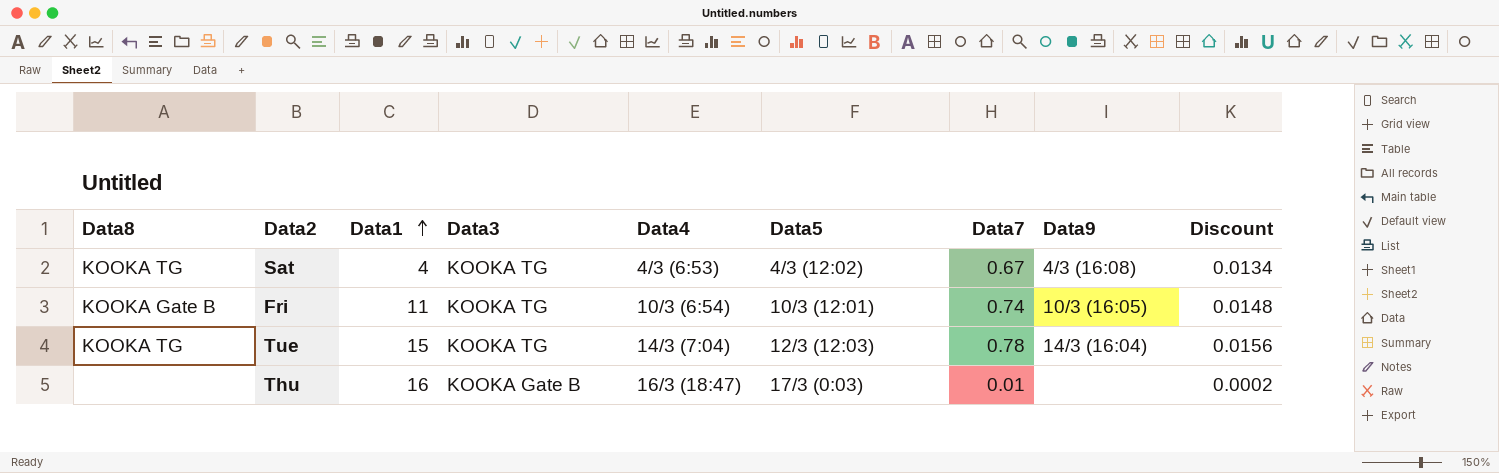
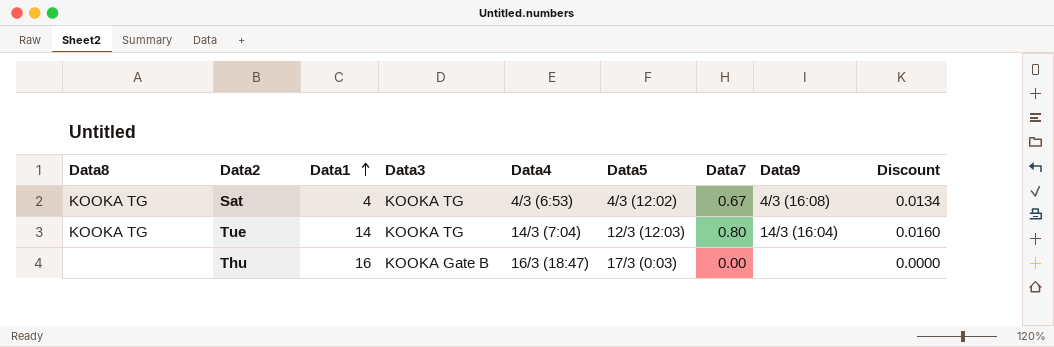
row Fri: KOOKA Gate B | 11 | KOOKA TG | 10/3 (6:54) | 10/3 (12:01) | 0.74 | 10/3 (16:05) | 0.0148 -> none
Tue | Data1: 15 -> 14
Tue | Data7: 0.78 -> 0.80
Tue | Discount: 0.0156 -> 0.0160
Thu | Data7: 0.01 -> 0.00
Thu | Discount: 0.0002 -> 0.0000

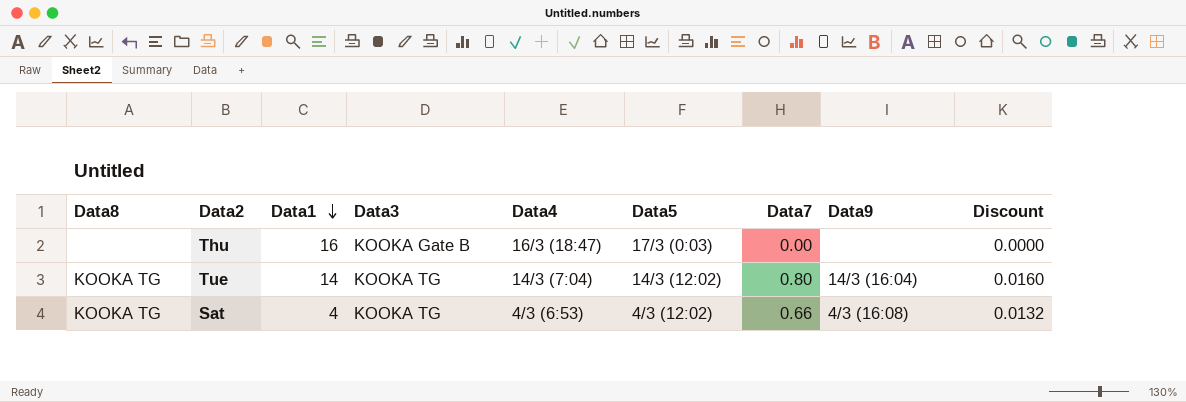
row order: Data1 ascending -> Data1 descending
Tue | Data5: 12/3 (12:03) -> 14/3 (12:02)
Sat | Data7: 0.67 -> 0.66
Sat | Discount: 0.0134 -> 0.0132

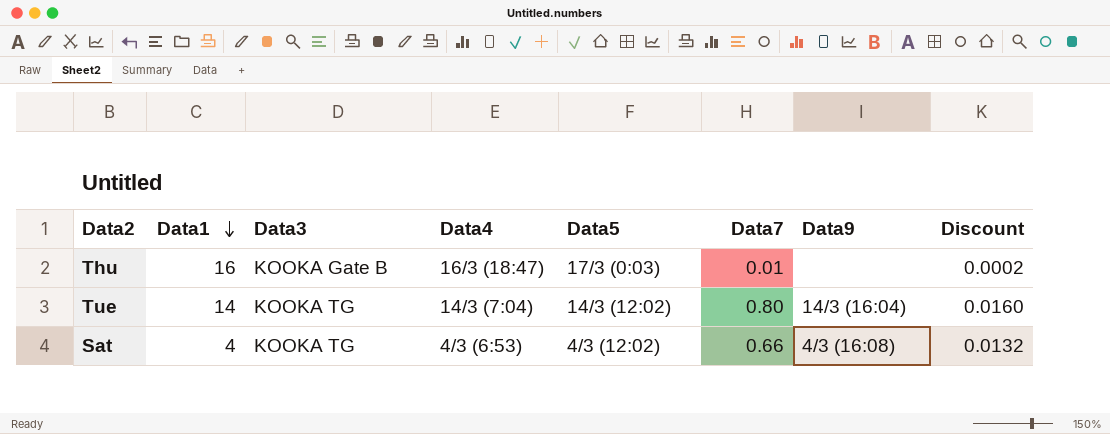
column Data8 | position: 1 -> none
Thu | Data7: 0.00 -> 0.01
Thu | Discount: 0.0000 -> 0.0002

